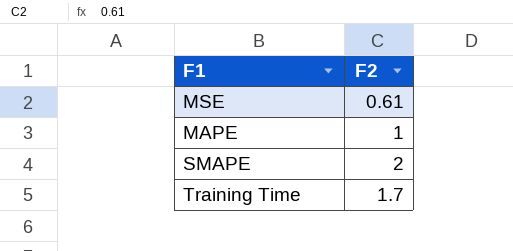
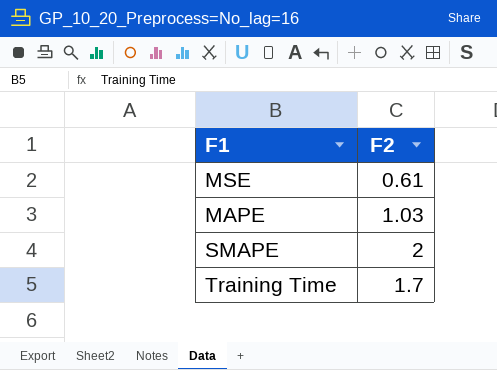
MAPE | F2: 1 -> 1.03

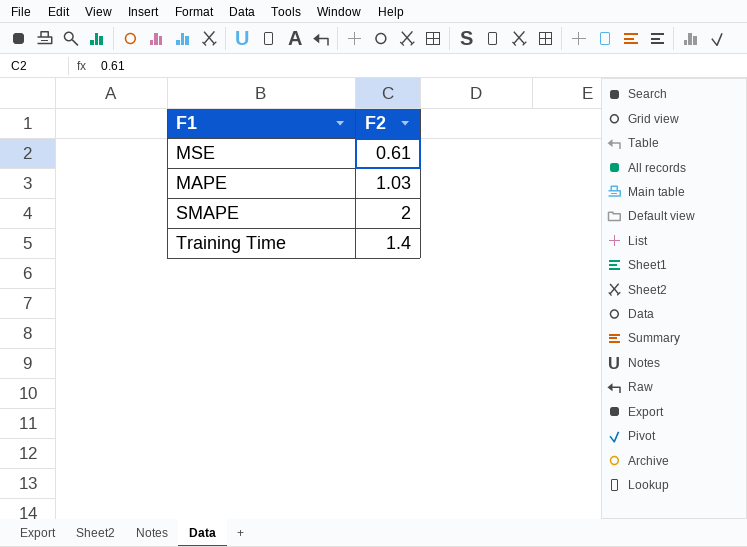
Training Time | F2: 1.7 -> 1.4

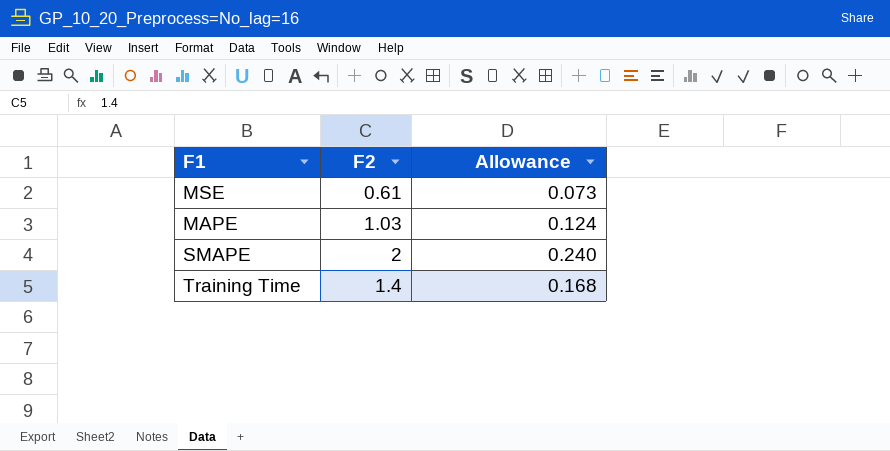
column Allowance | formula: none -> [F2] * 0.12

